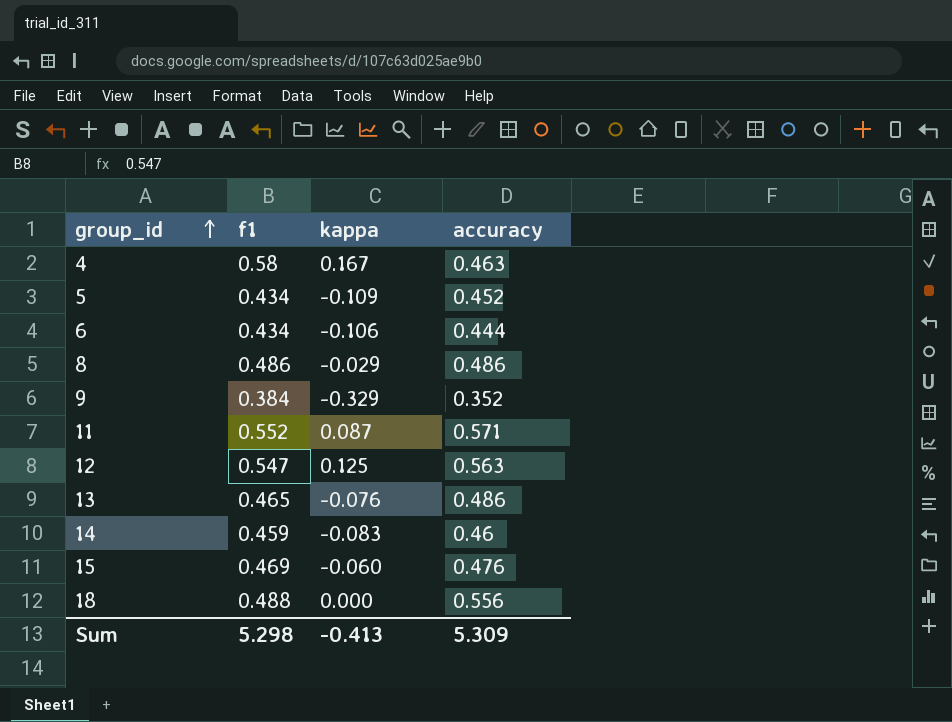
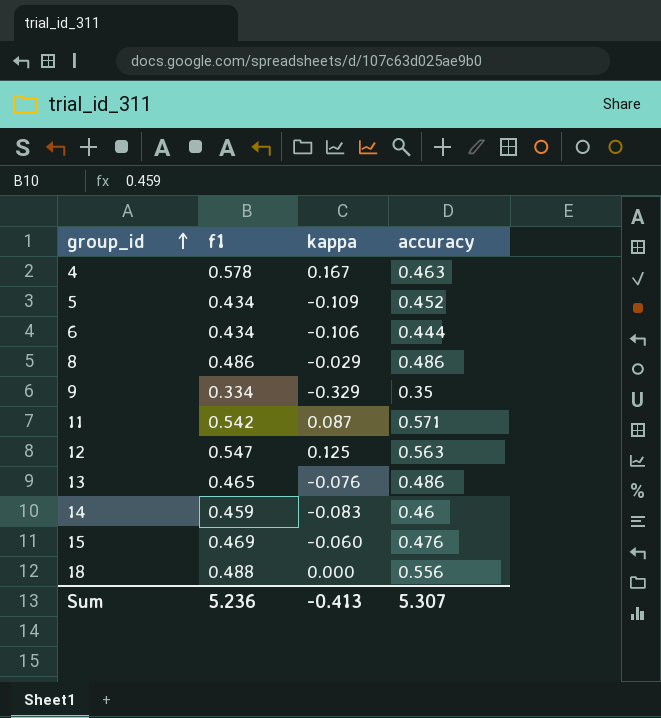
4 | f1: 0.58 -> 0.578
9 | f1: 0.384 -> 0.334
9 | accuracy: 0.352 -> 0.35
11 | f1: 0.552 -> 0.542
Sum | f1: 5.298 -> 5.236
Sum | accuracy: 5.309 -> 5.307

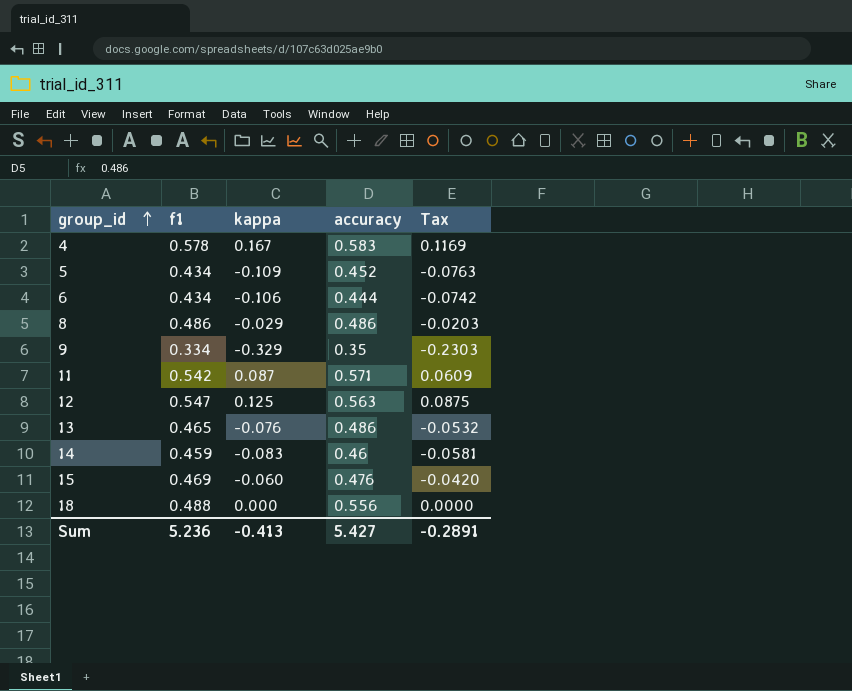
column Tax | formula: none -> [kappa] * 0.7
4 | accuracy: 0.463 -> 0.583
Sum | accuracy: 5.307 -> 5.427

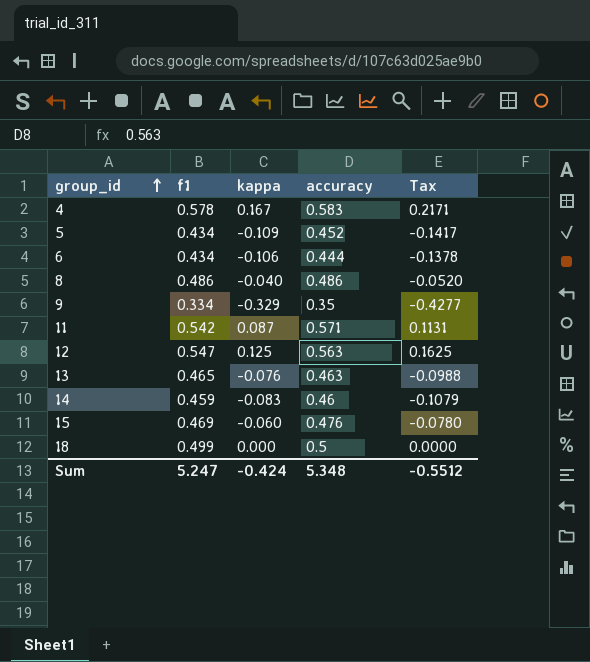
column Tax | formula: [kappa] * 0.7 -> [kappa] * 1.3
8 | kappa: -0.029 -> -0.040
13 | accuracy: 0.486 -> 0.463
18 | f1: 0.488 -> 0.499
18 | accuracy: 0.556 -> 0.5
Sum | f1: 5.236 -> 5.247
Sum | kappa: -0.413 -> -0.424
Sum | accuracy: 5.427 -> 5.348
Sum | Tax: -0.2891 -> -0.5512

